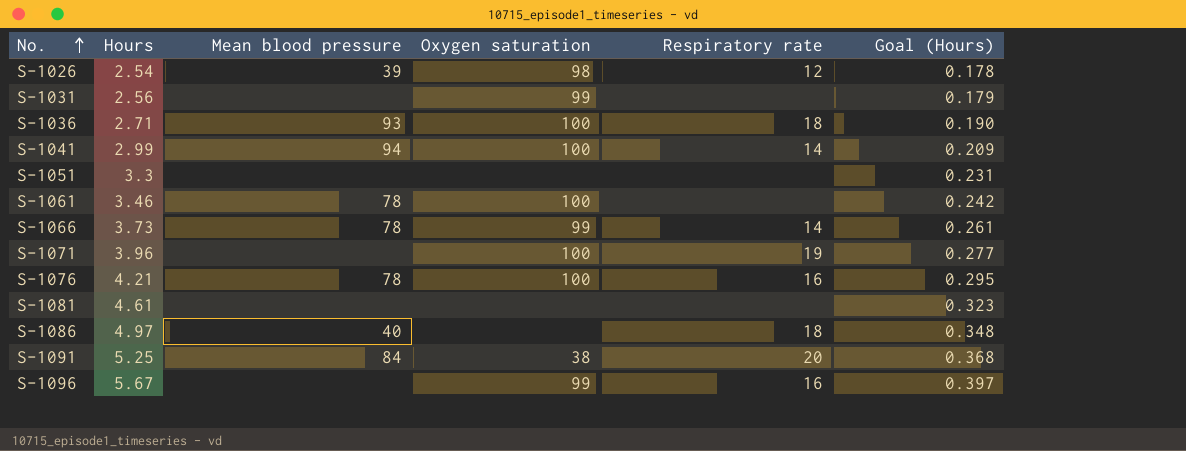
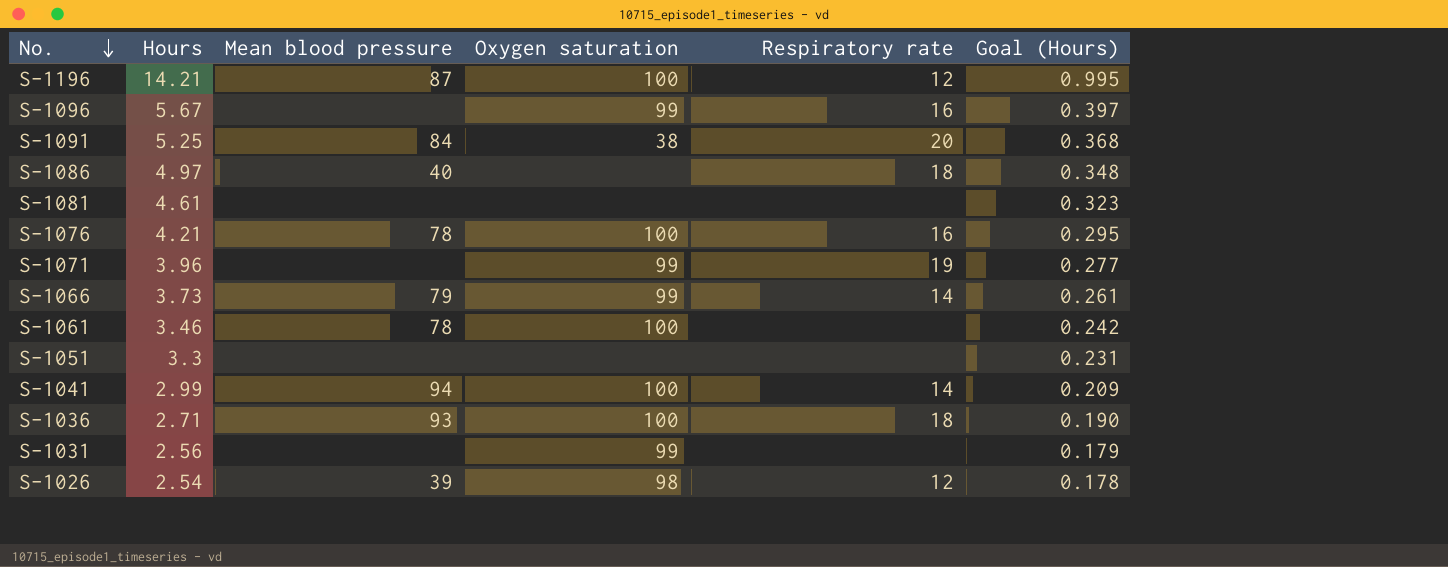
row order: No. ascending -> No. descending
row S-1196: none -> 14.21 | 87 | 100 | 12 | 0.995
S-1071 | Oxygen saturation: 100 -> 99
S-1066 | Mean blood pressure: 78 -> 79

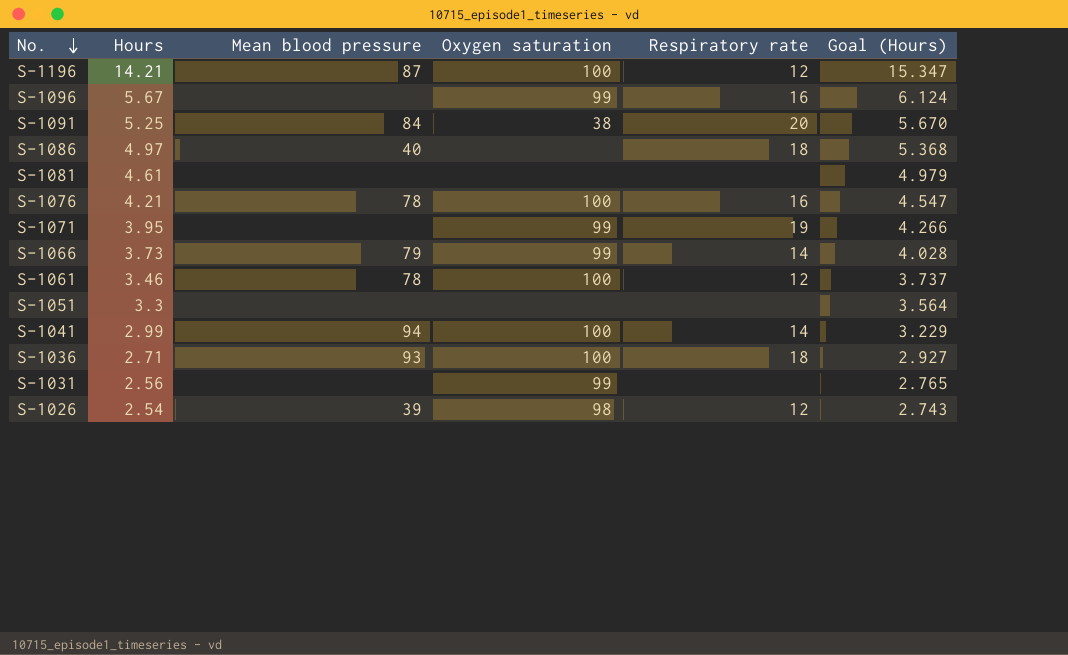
column Goal (Hours) | formula: [Hours] * 0.07 -> [Hours] * 1.08
S-1071 | Hours: 3.96 -> 3.95
S-1061 | Respiratory rate: none -> 12

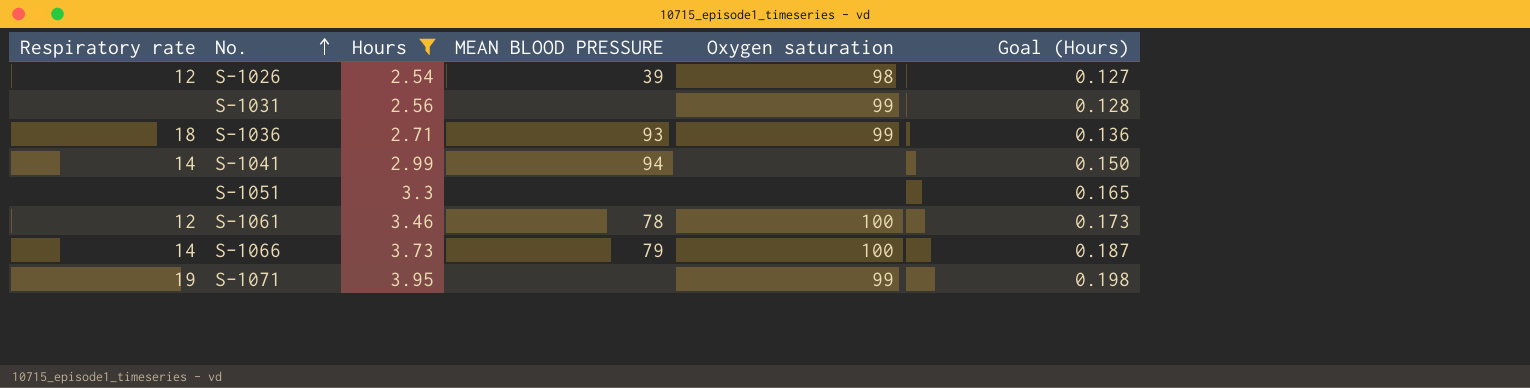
filter: none -> Hours <= 3.95
row order: No. descending -> No. ascending
column Respiratory rate | position: 5 -> 1
column name: Mean blood pressure -> MEAN BLOOD PRESSURE
column Goal (Hours) | formula: [Hours] * 1.08 -> [Hours] * 0.05
S-1036 | Oxygen saturation: 100 -> 99
S-1041 | Oxygen saturation: 100 -> none
S-1066 | Oxygen saturation: 99 -> 100

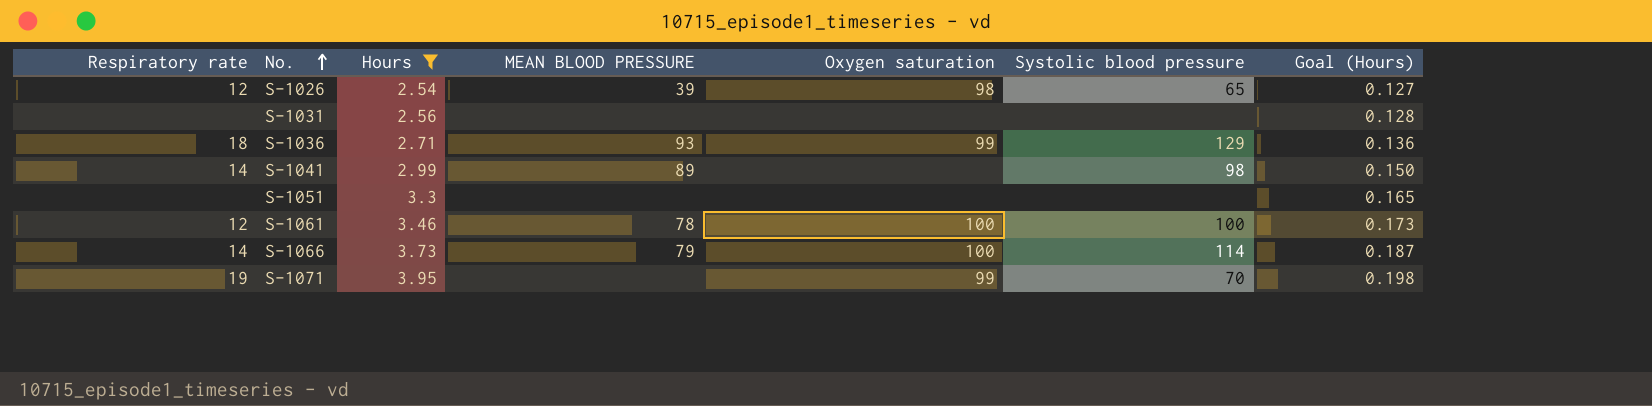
column Systolic blood pressure | position: none -> 6
S-1031 | Oxygen saturation: 99 -> none
S-1041 | MEAN BLOOD PRESSURE: 94 -> 89

